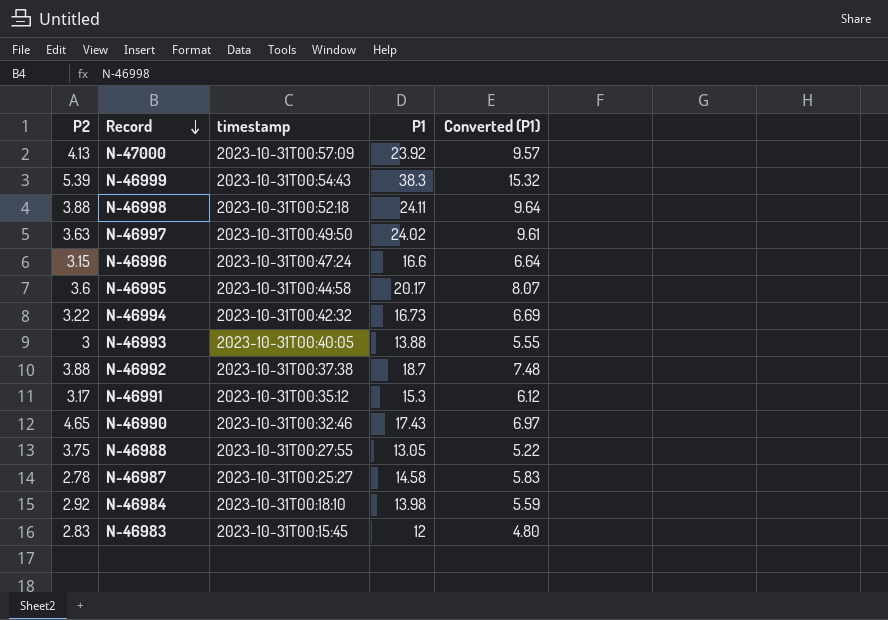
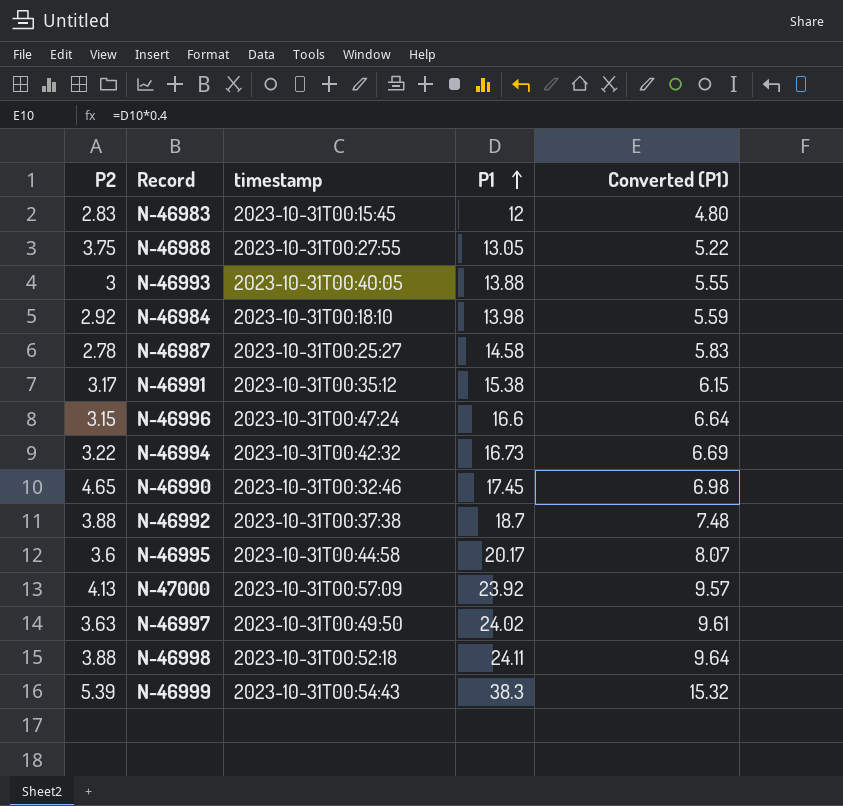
row order: Record descending -> P1 ascending
N-46991 | P1: 15.3 -> 15.38
N-46991 | Converted (P1): 6.12 -> 6.15
N-46990 | P1: 17.43 -> 17.45
N-46990 | Converted (P1): 6.97 -> 6.98

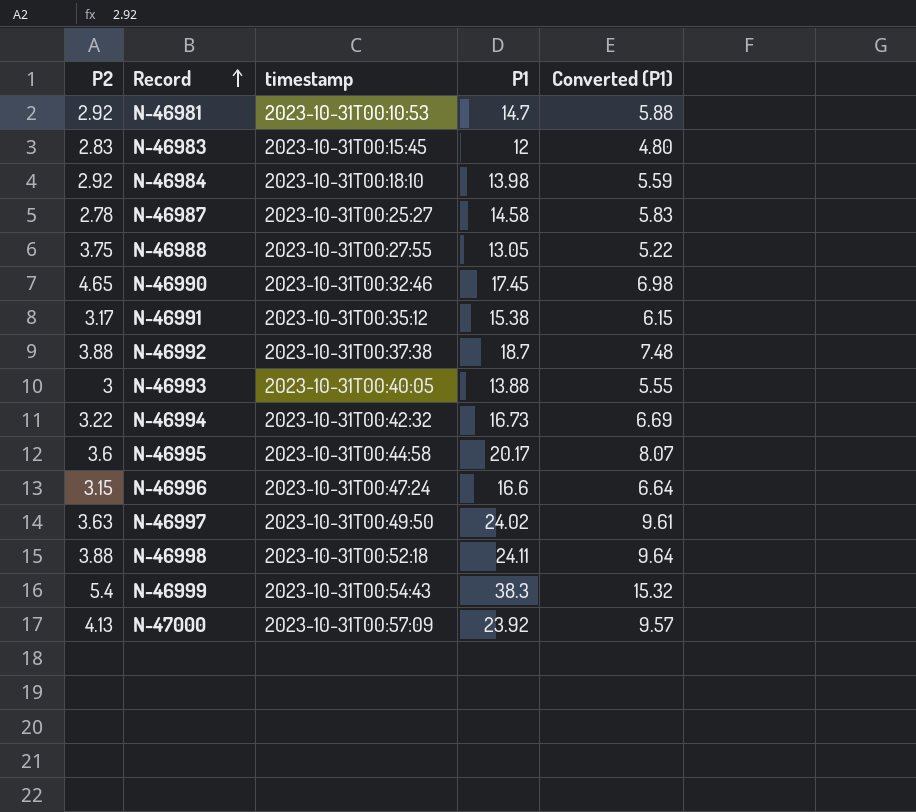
row order: P1 ascending -> Record ascending
row N-46981: none -> 2.92 | 2023-10-31T00:10:53 | 14.7 | 5.88
N-46999 | P2: 5.39 -> 5.4

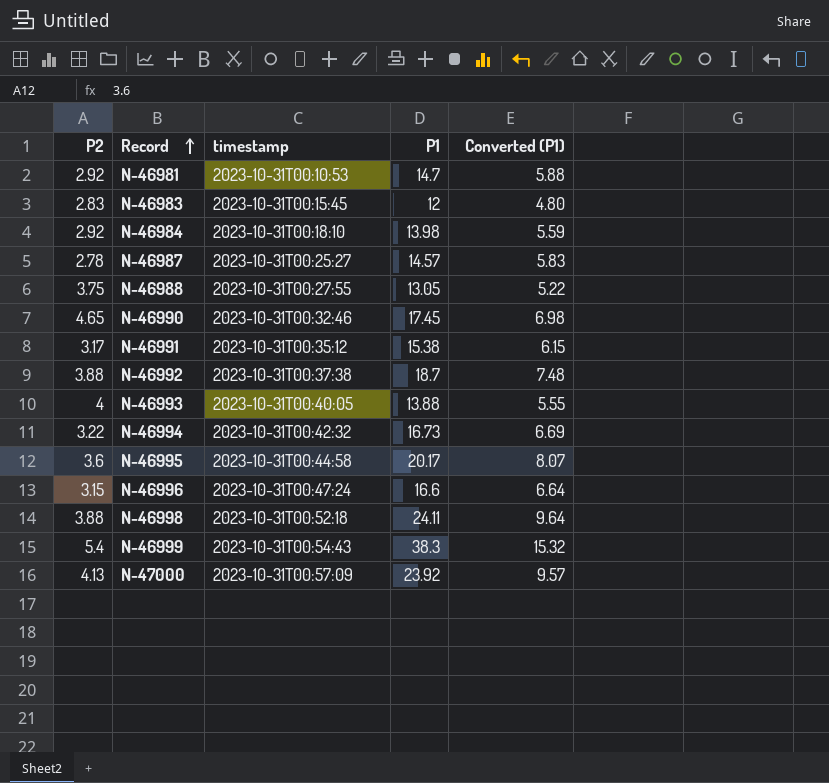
row N-46997: 3.63 | 2023-10-31T00:49:50 | 24.02 | 9.61 -> none
N-46987 | P1: 14.58 -> 14.57
N-46993 | P2: 3 -> 4

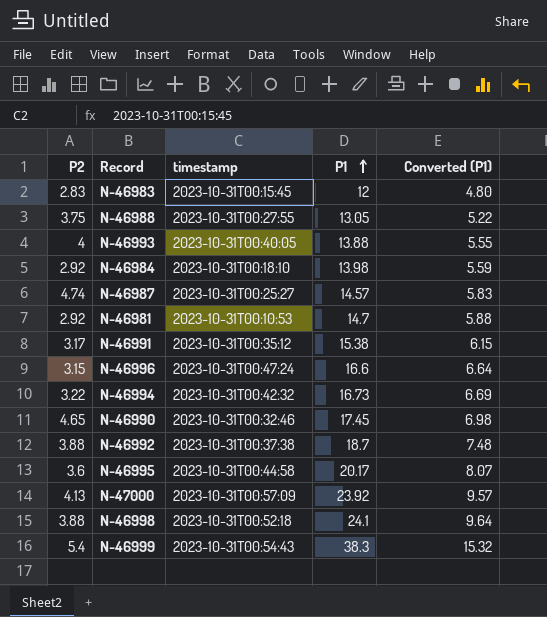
row order: Record ascending -> P1 ascending
N-46987 | P2: 2.78 -> 4.74
N-46998 | P1: 24.11 -> 24.1

